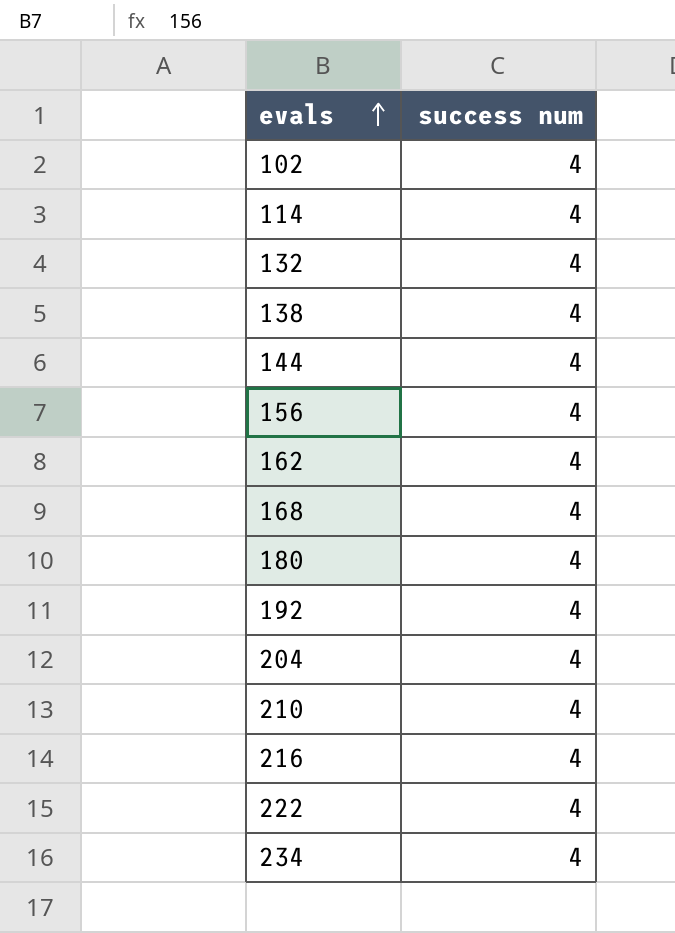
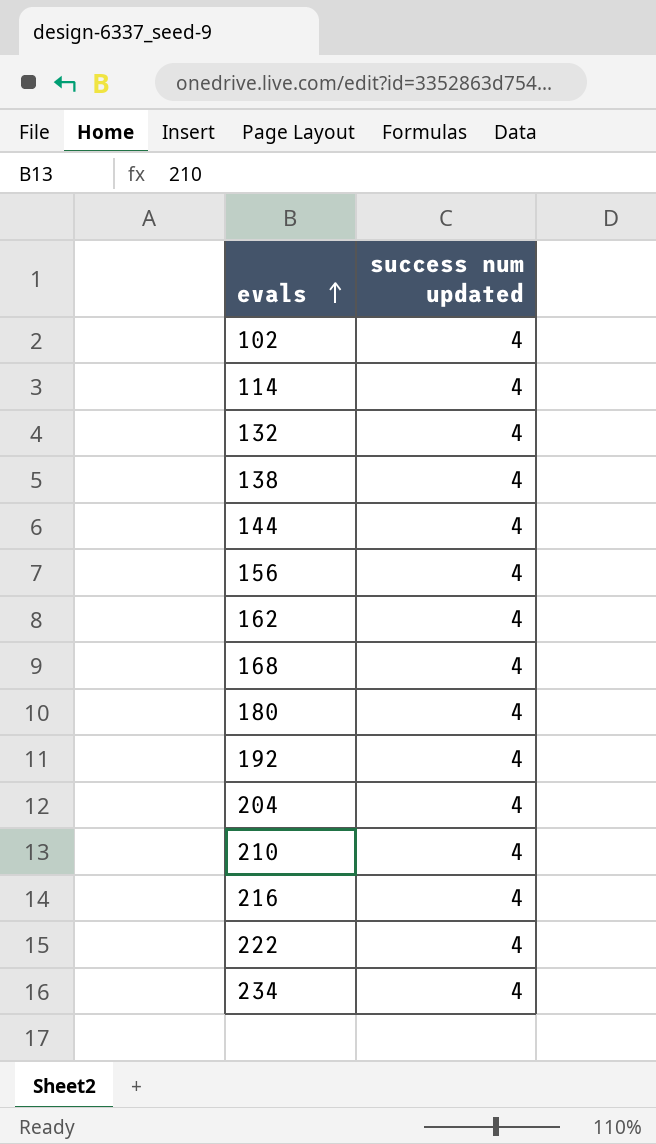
column name: success num -> success num updated

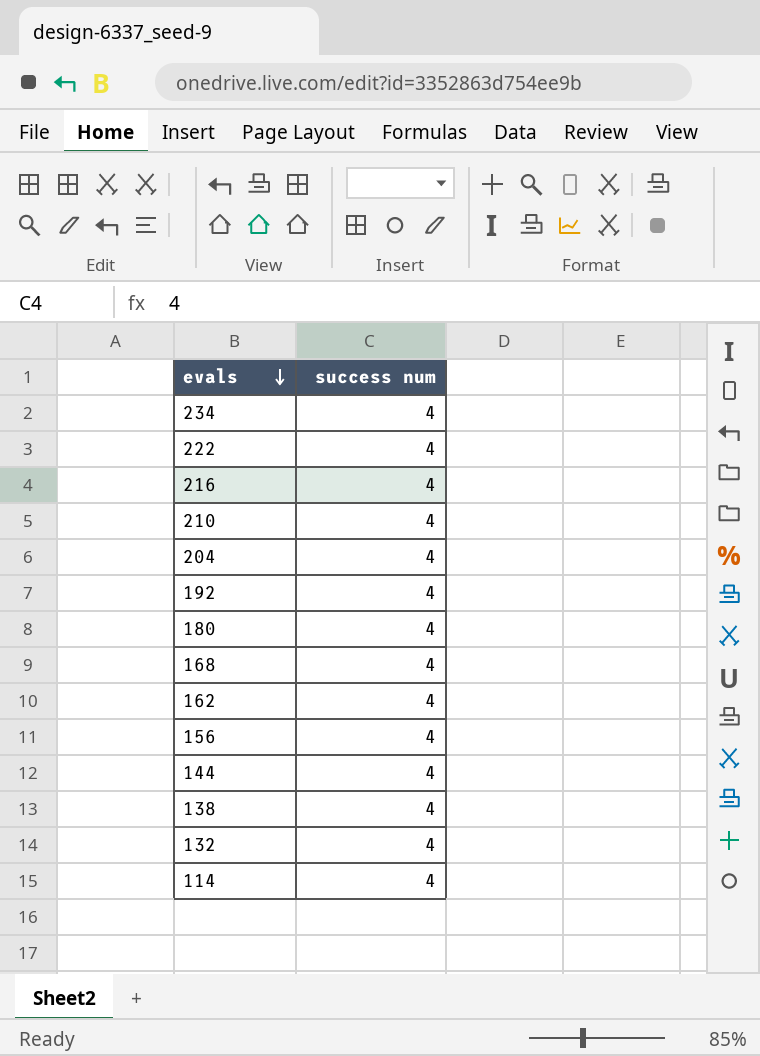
row order: evals ascending -> evals descending
column name: success num updated -> success num
row 102: 4 -> none

